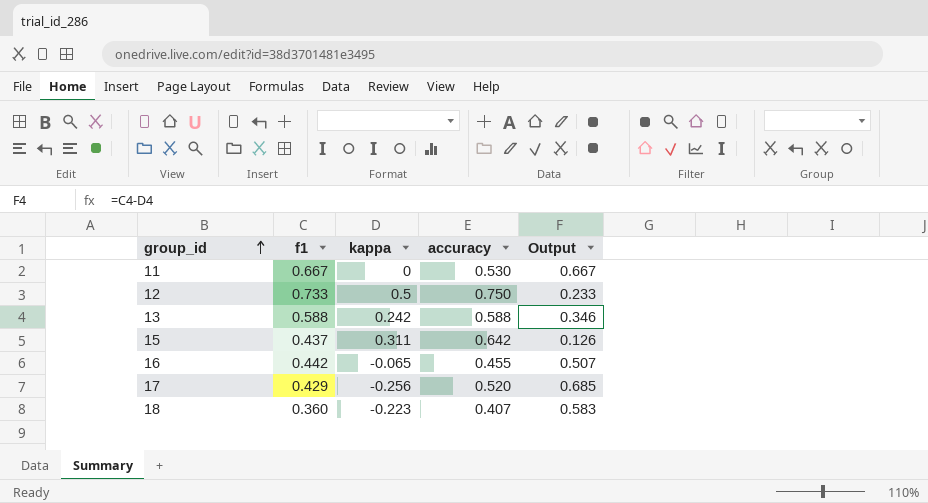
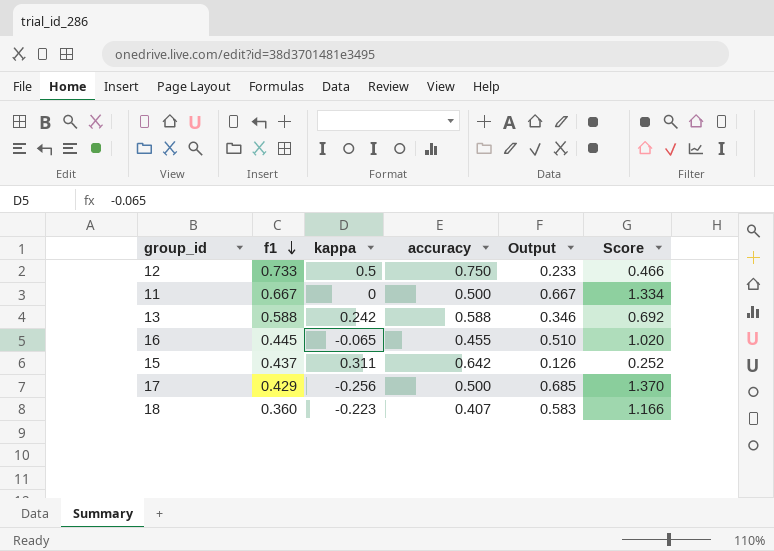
row order: group_id ascending -> f1 descending
column Score | formula: none -> [Output] * 2
11 | accuracy: 0.530 -> 0.500
16 | f1: 0.442 -> 0.445
16 | Output: 0.507 -> 0.510
17 | accuracy: 0.520 -> 0.500

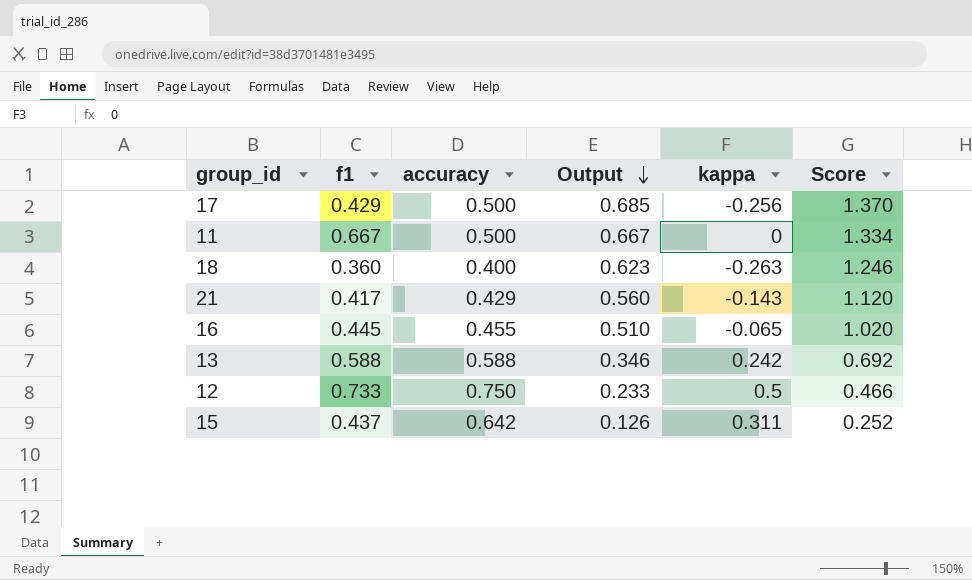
row order: f1 descending -> Output descending
column kappa | position: 3 -> 5
18 | accuracy: 0.407 -> 0.400
18 | Output: 0.583 -> 0.623
18 | kappa: -0.223 -> -0.263
18 | Score: 1.166 -> 1.246
row 21: none -> 0.417 | 0.429 | 0.560 | -0.143 | 1.120

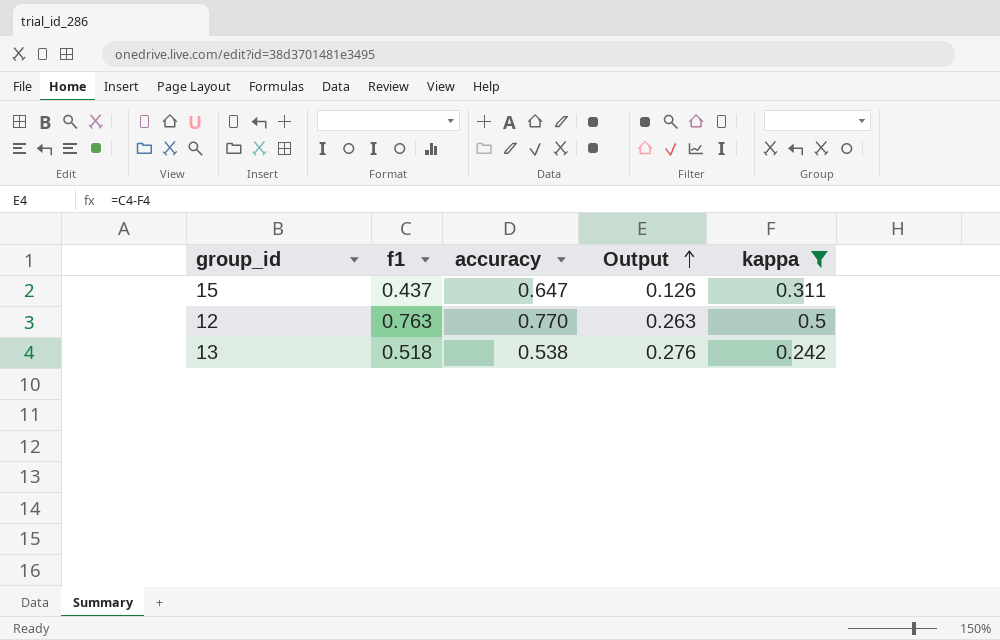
filter: none -> kappa >= 0.242
row order: Output descending -> Output ascending
column Score | formula: [Output] * 2 -> none
15 | accuracy: 0.642 -> 0.647
12 | f1: 0.733 -> 0.763
12 | accuracy: 0.750 -> 0.770
12 | Output: 0.233 -> 0.263
13 | f1: 0.588 -> 0.518
13 | accuracy: 0.588 -> 0.538
13 | Output: 0.346 -> 0.276

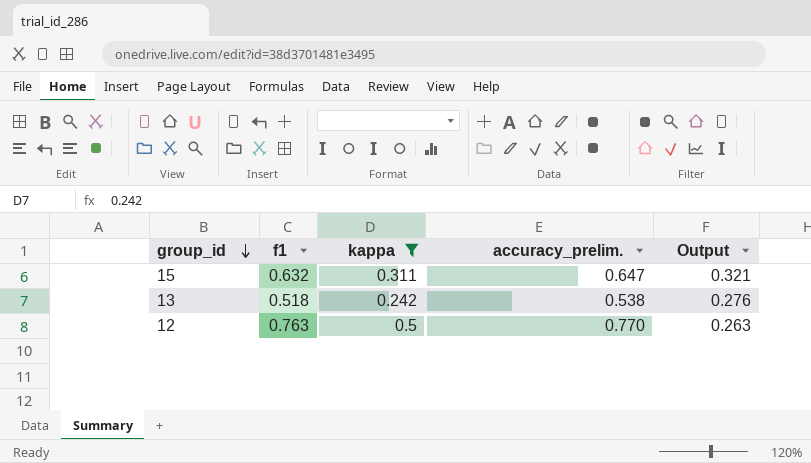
row order: Output ascending -> group_id descending
column kappa | position: 5 -> 3
column name: accuracy -> accuracy_prelim.
15 | f1: 0.437 -> 0.632
15 | Output: 0.126 -> 0.321

